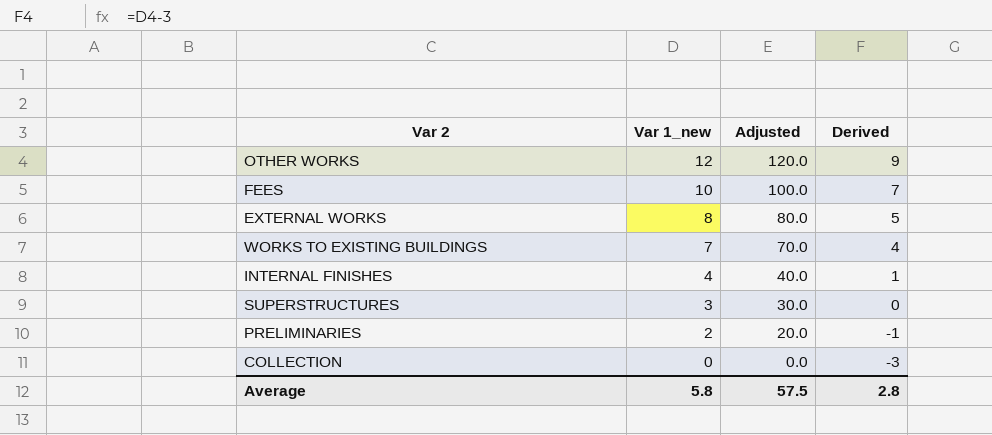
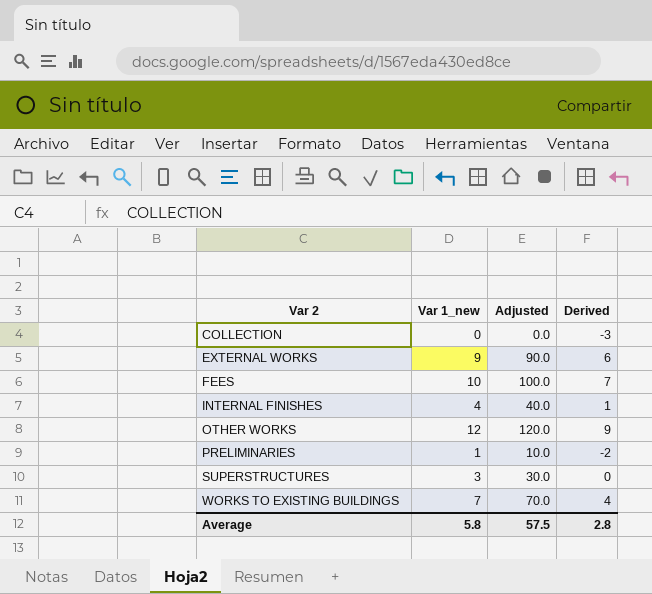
row order: Var 1_new descending -> Var 2 ascending
EXTERNAL WORKS | Var 1_new: 8 -> 9
EXTERNAL WORKS | Adjusted: 80.0 -> 90.0
EXTERNAL WORKS | Derived: 5 -> 6
PRELIMINARIES | Var 1_new: 2 -> 1
PRELIMINARIES | Adjusted: 20.0 -> 10.0
PRELIMINARIES | Derived: -1 -> -2

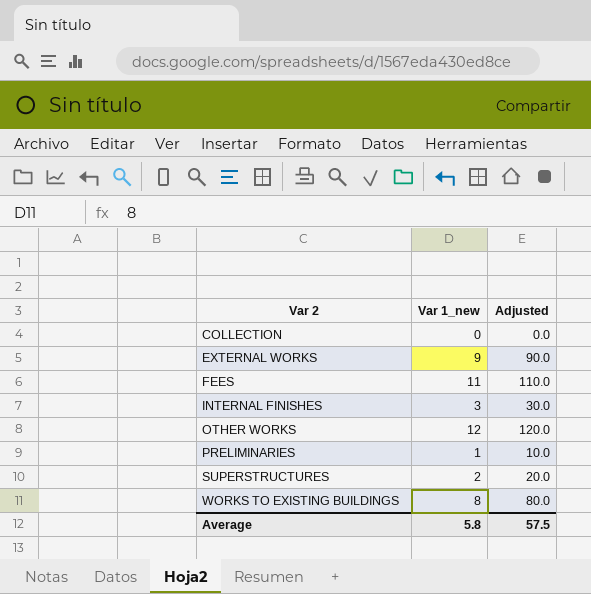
column Derived | formula: [Var 1_new] - 3 -> none
FEES | Var 1_new: 10 -> 11
FEES | Adjusted: 100.0 -> 110.0
INTERNAL FINISHES | Var 1_new: 4 -> 3
INTERNAL FINISHES | Adjusted: 40.0 -> 30.0
SUPERSTRUCTURES | Var 1_new: 3 -> 2
SUPERSTRUCTURES | Adjusted: 30.0 -> 20.0
WORKS TO EXISTING BUILDINGS | Var 1_new: 7 -> 8
WORKS TO EXISTING BUILDINGS | Adjusted: 70.0 -> 80.0

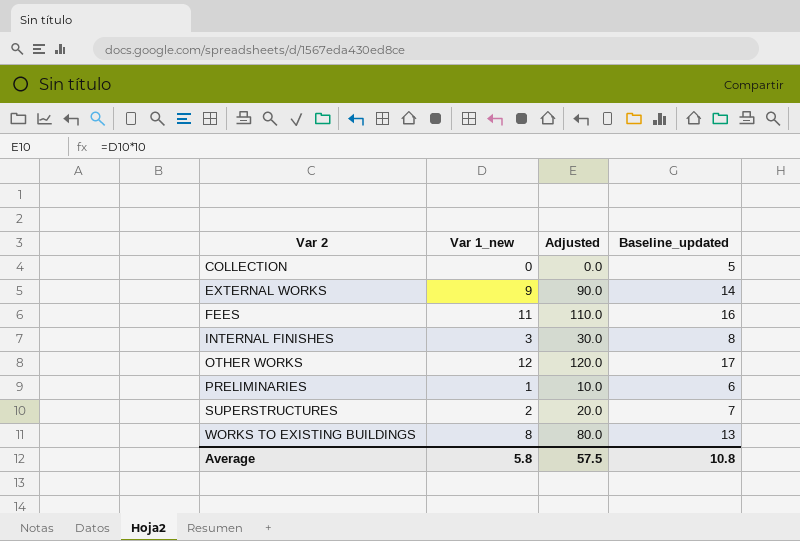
column Baseline_updated | formula: none -> [Var 1_new] + 5

